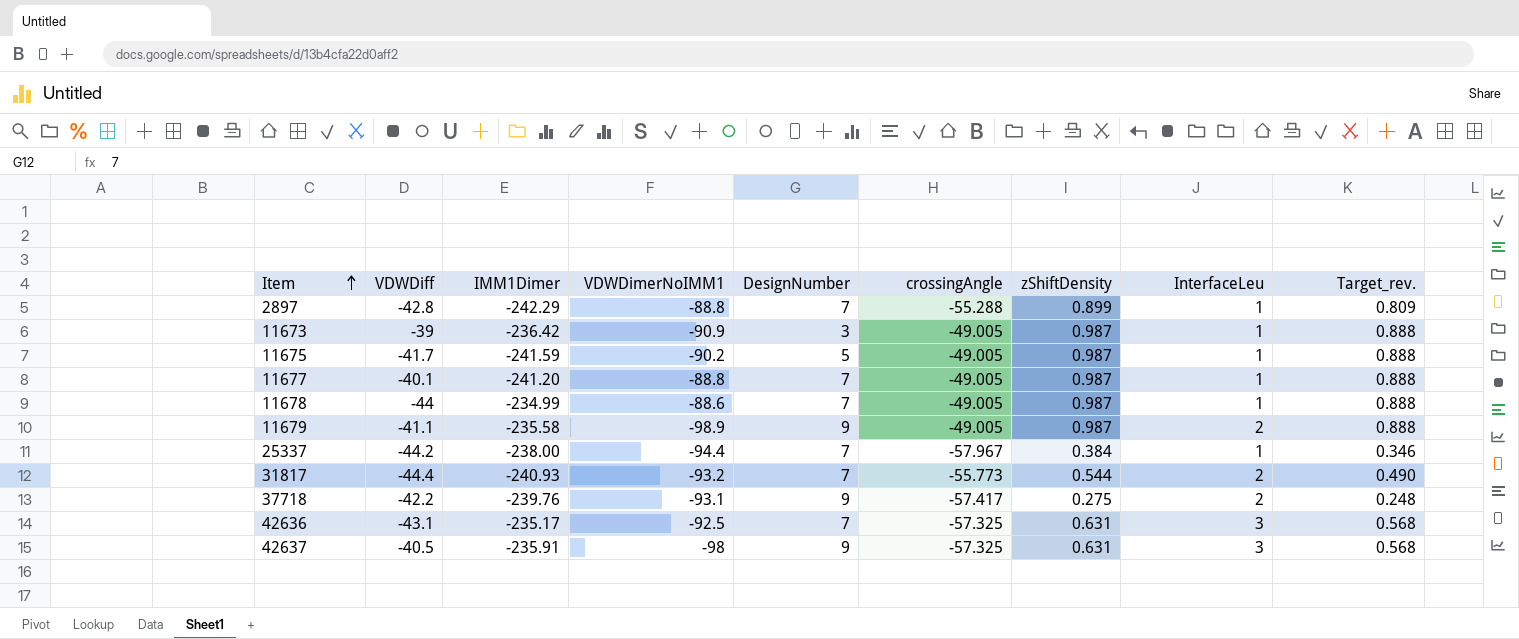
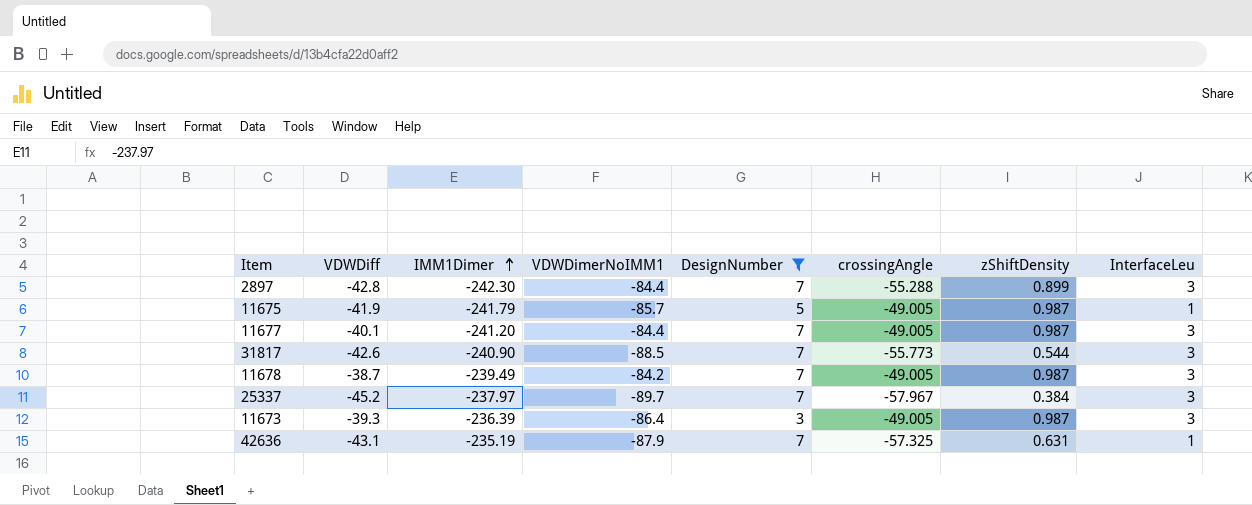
filter: none -> DesignNumber != 9
row order: Item ascending -> IMM1Dimer ascending
column Target_rev. | formula: [zShiftDensity] * 0.9 -> none
2897 | IMM1Dimer: -242.29 -> -242.30
2897 | VDWDimerNoIMM1: -88.8 -> -84.4
2897 | InterfaceLeu: 1 -> 3
11675 | VDWDiff: -41.7 -> -41.9
11675 | IMM1Dimer: -241.59 -> -241.79
11675 | VDWDimerNoIMM1: -90.2 -> -85.7
11677 | VDWDimerNoIMM1: -88.8 -> -84.4
11677 | InterfaceLeu: 1 -> 3
31817 | VDWDiff: -44.4 -> -42.6
31817 | IMM1Dimer: -240.93 -> -240.90
31817 | VDWDimerNoIMM1: -93.2 -> -88.5
31817 | InterfaceLeu: 2 -> 3
11678 | VDWDiff: -44 -> -38.7
11678 | IMM1Dimer: -234.99 -> -239.49
11678 | VDWDimerNoIMM1: -88.6 -> -84.2
11678 | InterfaceLeu: 1 -> 3
25337 | VDWDiff: -44.2 -> -45.2
25337 | IMM1Dimer: -238.00 -> -237.97
25337 | VDWDimerNoIMM1: -94.4 -> -89.7
25337 | InterfaceLeu: 1 -> 3
11673 | VDWDiff: -39 -> -39.3
11673 | IMM1Dimer: -236.42 -> -236.39
11673 | VDWDimerNoIMM1: -90.9 -> -86.4
11673 | InterfaceLeu: 1 -> 3
42636 | IMM1Dimer: -235.17 -> -235.19
42636 | VDWDimerNoIMM1: -92.5 -> -87.9
42636 | InterfaceLeu: 3 -> 1

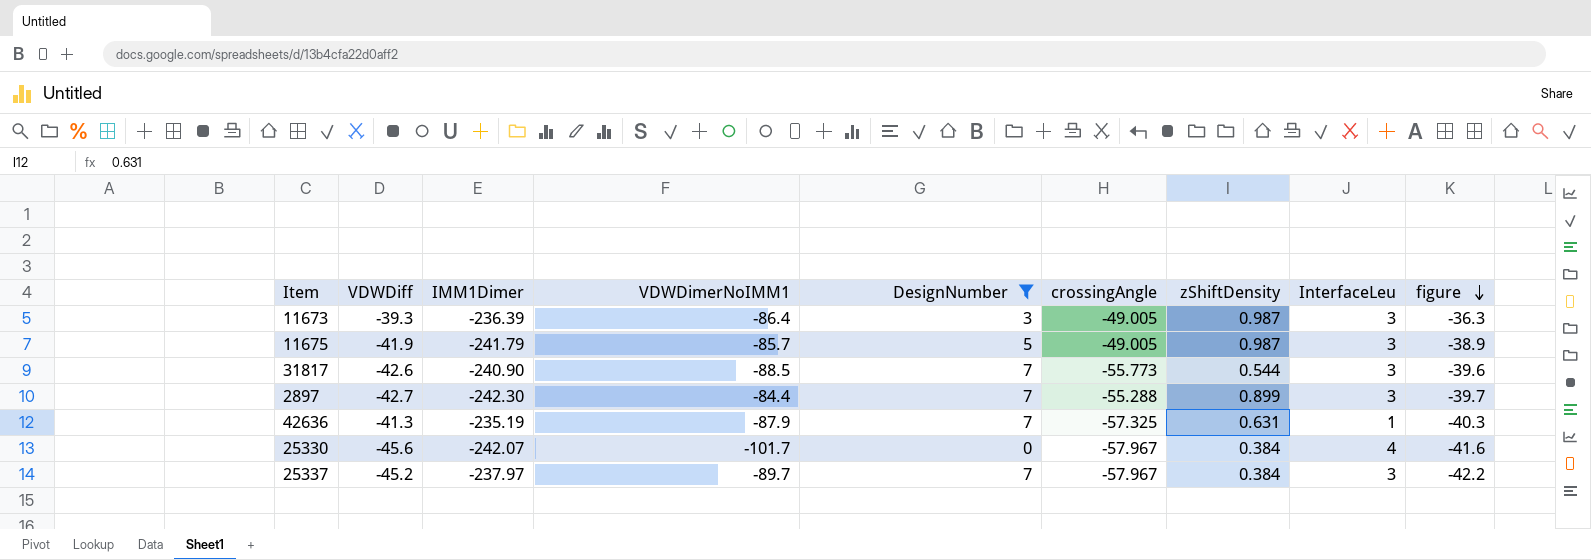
row order: IMM1Dimer ascending -> figure descending
column figure | formula: none -> [VDWDiff] + [InterfaceLeu]
row 11677: -40.1 | -241.20 | -84.4 | 7 | -49.005 | 0.987 | 3 -> none
row 11678: -38.7 | -239.49 | -84.2 | 7 | -49.005 | 0.987 | 3 -> none
11675 | InterfaceLeu: 1 -> 3
2897 | VDWDiff: -42.8 -> -42.7
42636 | VDWDiff: -43.1 -> -41.3
row 25330: none -> -45.6 | -242.07 | -101.7 | 0 | -57.967 | 0.384 | 4 | -41.6

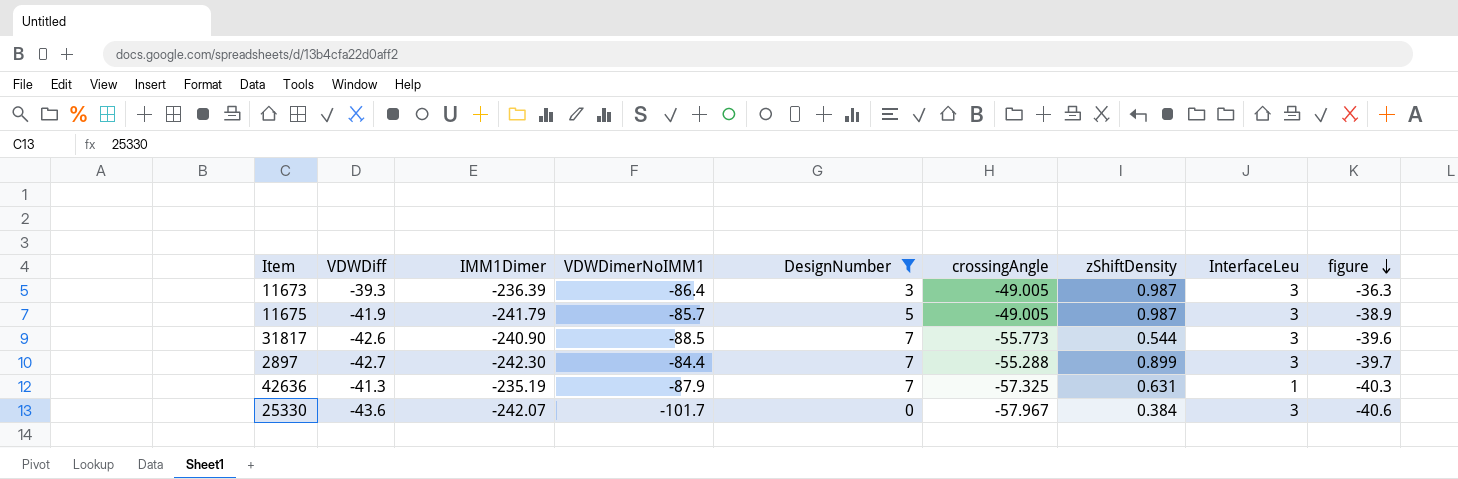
row 25337: -45.2 | -237.97 | -89.7 | 7 | -57.967 | 0.384 | 3 | -42.2 -> none
25330 | VDWDiff: -45.6 -> -43.6
25330 | InterfaceLeu: 4 -> 3
25330 | figure: -41.6 -> -40.6

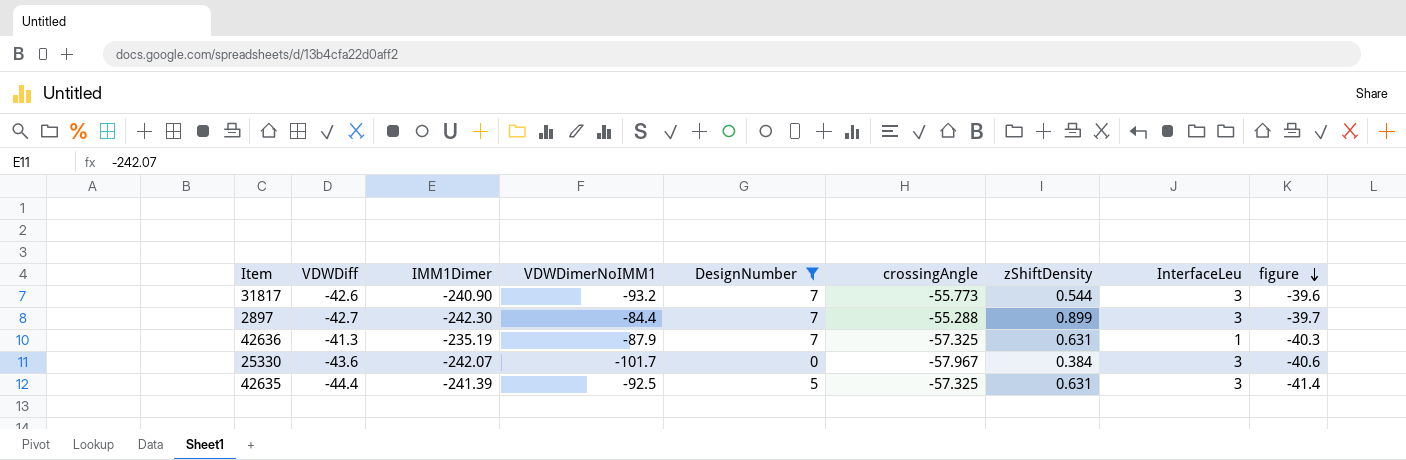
row 11673: -39.3 | -236.39 | -86.4 | 3 | -49.005 | 0.987 | 3 | -36.3 -> none
row 11675: -41.9 | -241.79 | -85.7 | 5 | -49.005 | 0.987 | 3 | -38.9 -> none
31817 | VDWDimerNoIMM1: -88.5 -> -93.2
row 42635: none -> -44.4 | -241.39 | -92.5 | 5 | -57.325 | 0.631 | 3 | -41.4

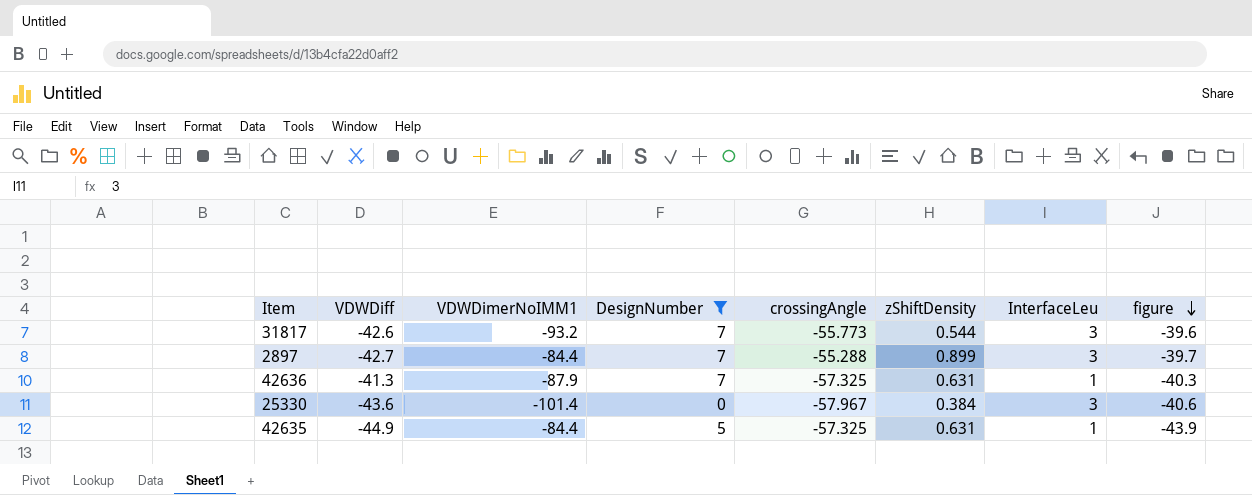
column IMM1Dimer | position: 3 -> none
25330 | VDWDimerNoIMM1: -101.7 -> -101.4
42635 | VDWDiff: -44.4 -> -44.9
42635 | VDWDimerNoIMM1: -92.5 -> -84.4
42635 | InterfaceLeu: 3 -> 1
42635 | figure: -41.4 -> -43.9

